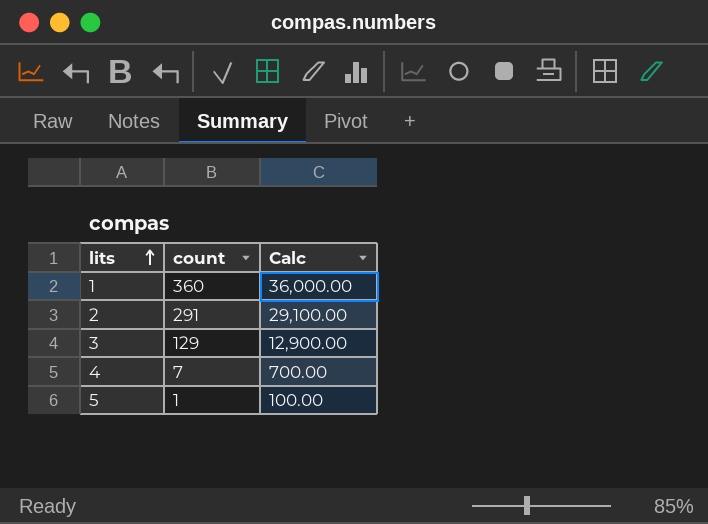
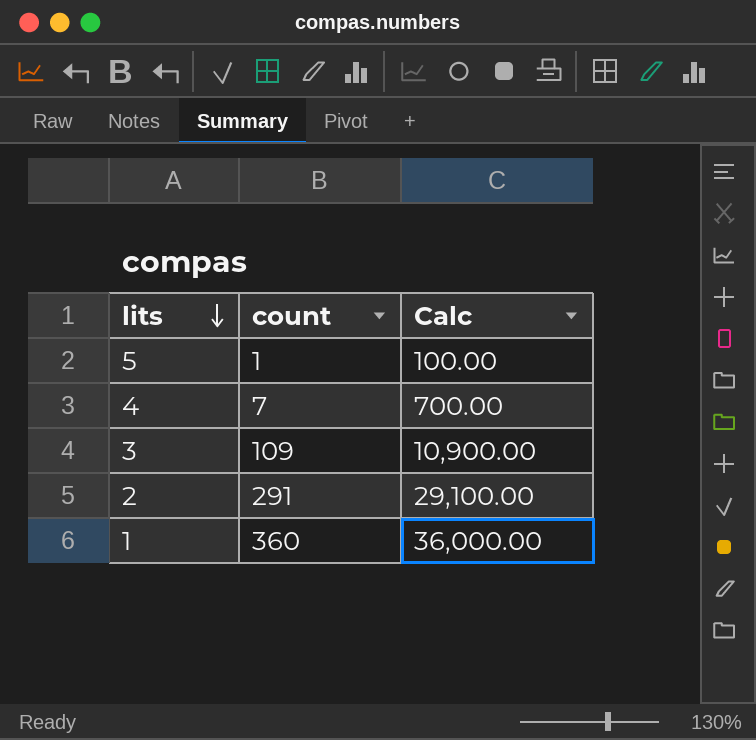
row order: lits ascending -> lits descending
3 | count: 129 -> 109
3 | Calc: 12,900.00 -> 10,900.00

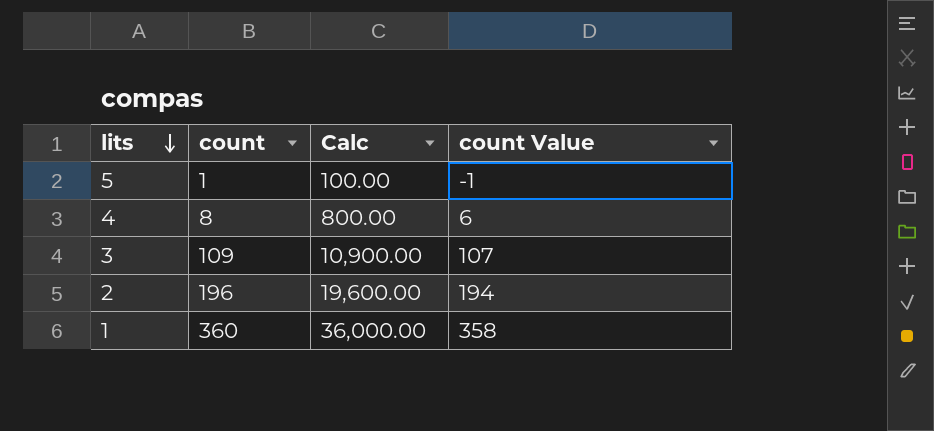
column count Value | formula: none -> [count] - 2
4 | count: 7 -> 8
4 | Calc: 700.00 -> 800.00
2 | count: 291 -> 196
2 | Calc: 29,100.00 -> 19,600.00

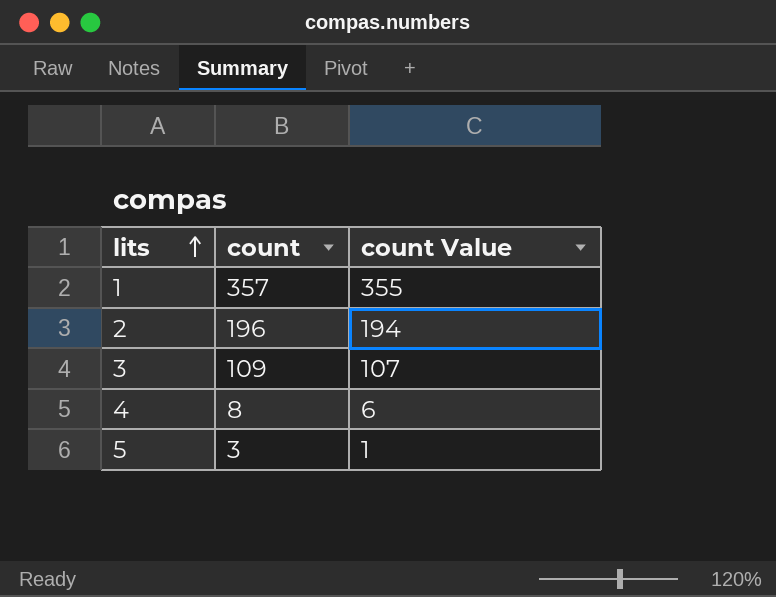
row order: lits descending -> lits ascending
column Calc | formula: [count] * 100 -> none
1 | count: 360 -> 357
1 | count Value: 358 -> 355
5 | count: 1 -> 3
5 | count Value: -1 -> 1

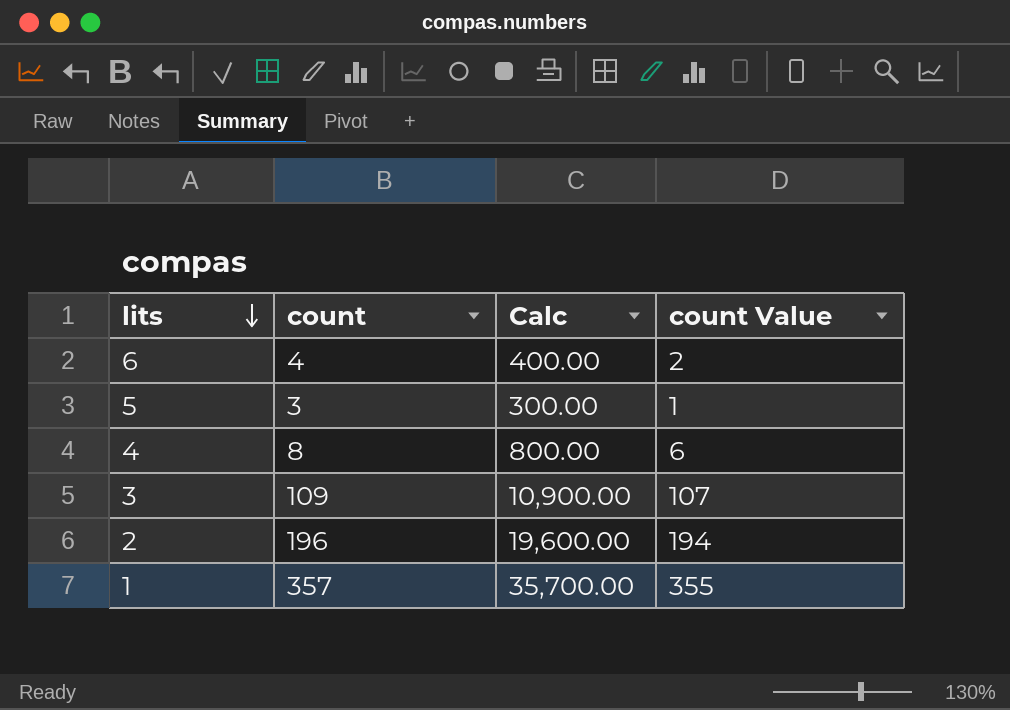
row order: lits ascending -> lits descending
column Calc | formula: none -> [count] * 100
row 6: none -> 4 | 400.00 | 2

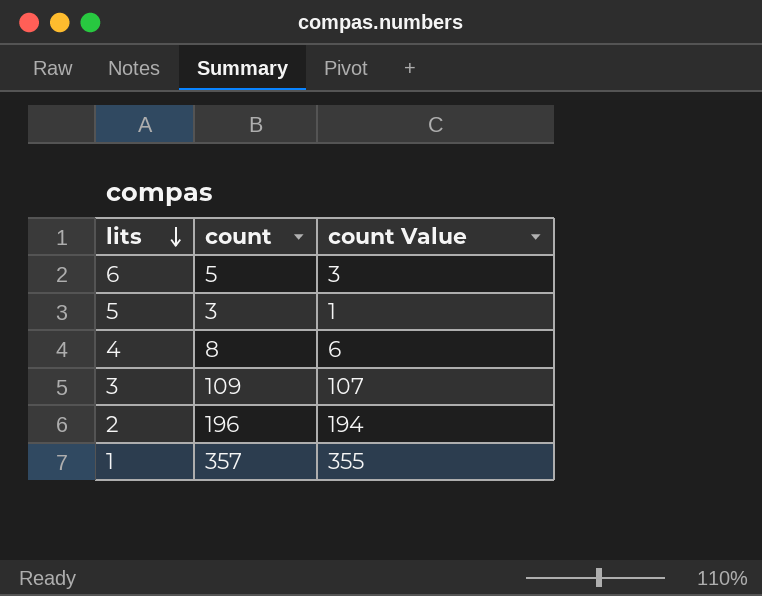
column Calc | formula: [count] * 100 -> none
6 | count: 4 -> 5
6 | count Value: 2 -> 3

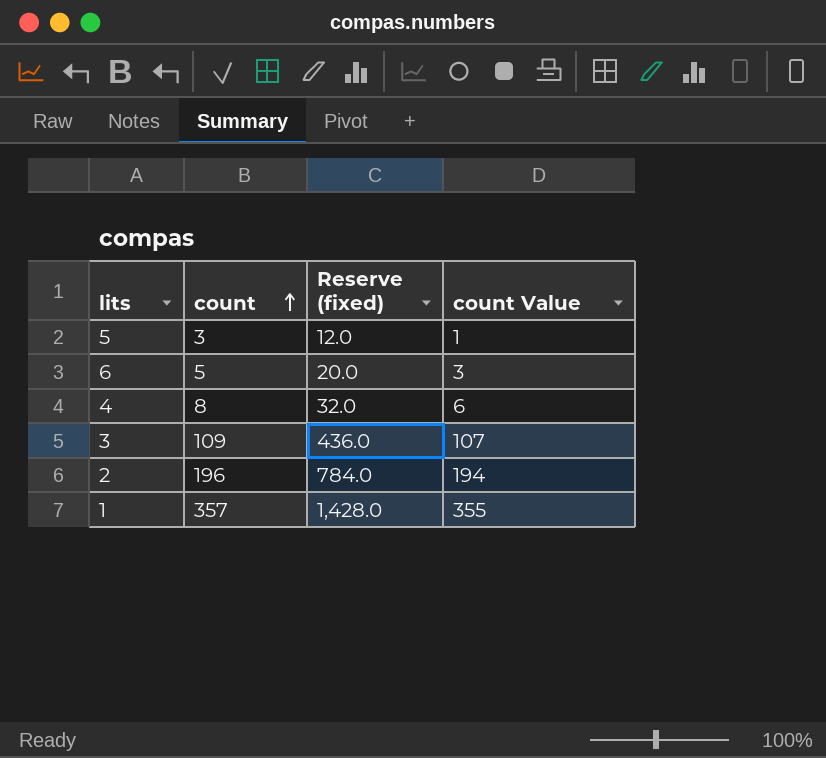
row order: lits descending -> count ascending
column Reserve (fixed) | formula: none -> [count] * 4

